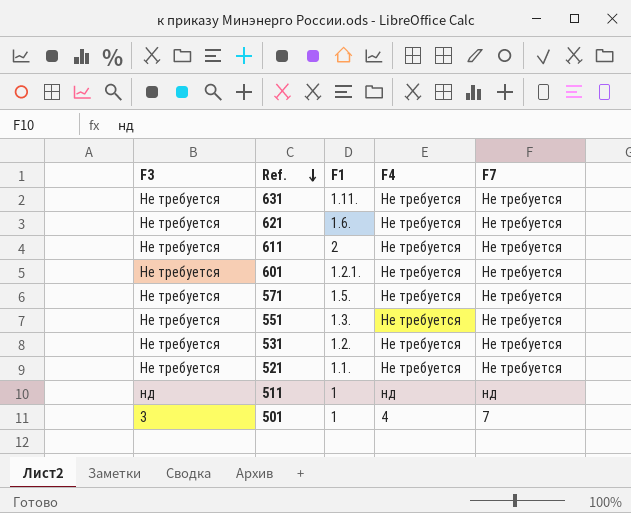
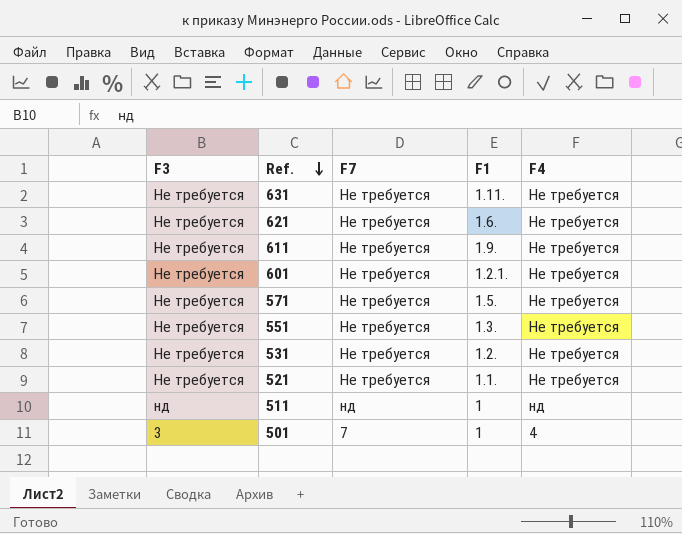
column F7 | position: 5 -> 3
611 | F1: 2 -> 1.9.

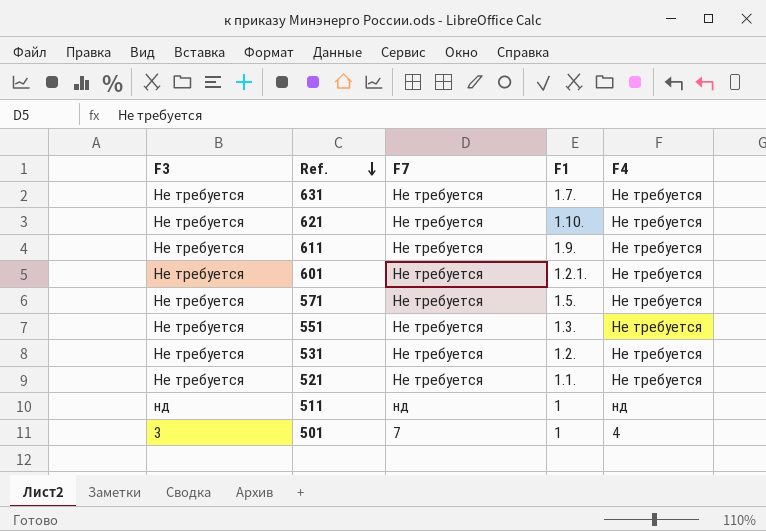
631 | F1: 1.11. -> 1.7.
621 | F1: 1.6. -> 1.10.

